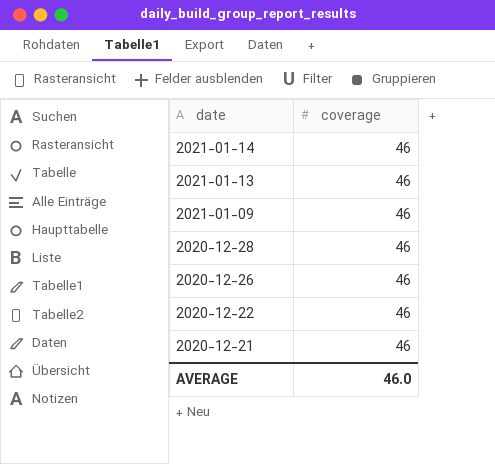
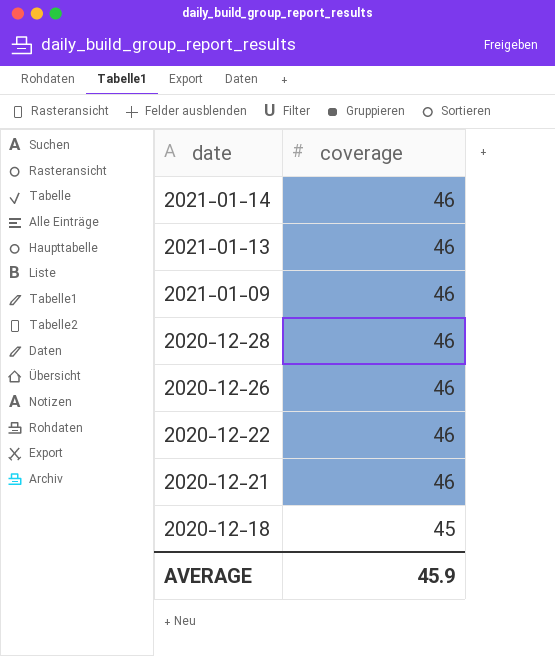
row 2020-12-18: none -> 45
AVERAGE | coverage: 46.0 -> 45.9

